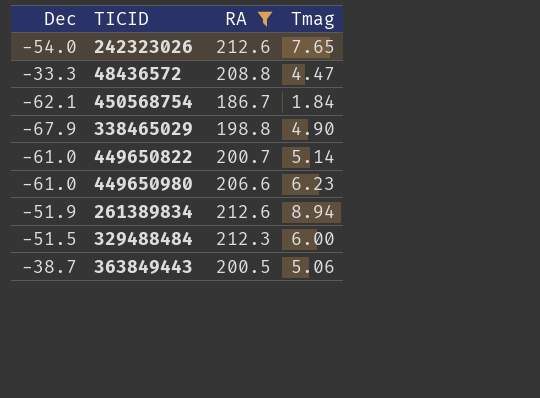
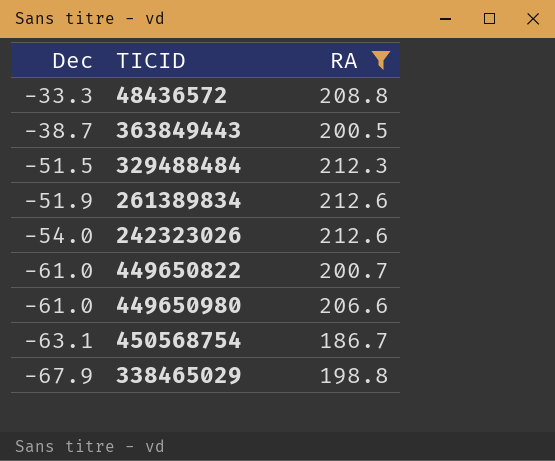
row order: none -> Dec descending
column Tmag | position: 4 -> none
450568754 | Dec: -62.1 -> -63.1

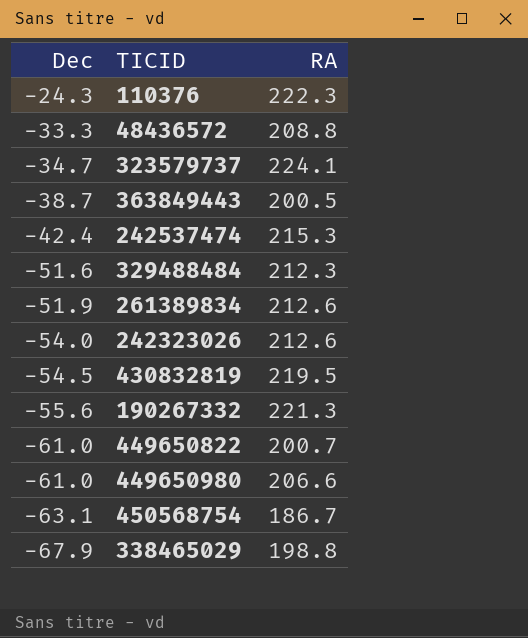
filter: RA <= 212.6 -> none
329488484 | Dec: -51.5 -> -51.6

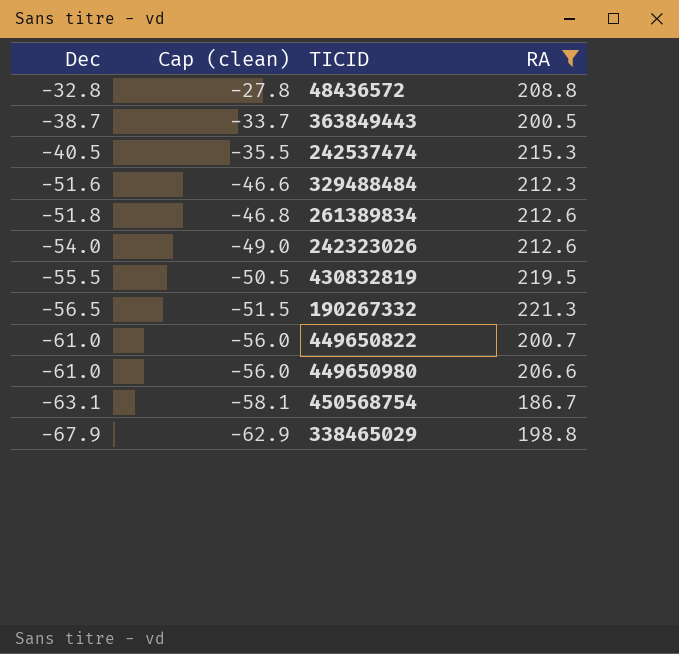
filter: none -> RA <= 221.3
column Cap (clean) | formula: none -> [Dec] + 5
48436572 | Dec: -33.3 -> -32.8
242537474 | Dec: -42.4 -> -40.5
261389834 | Dec: -51.9 -> -51.8
430832819 | Dec: -54.5 -> -55.5
190267332 | Dec: -55.6 -> -56.5

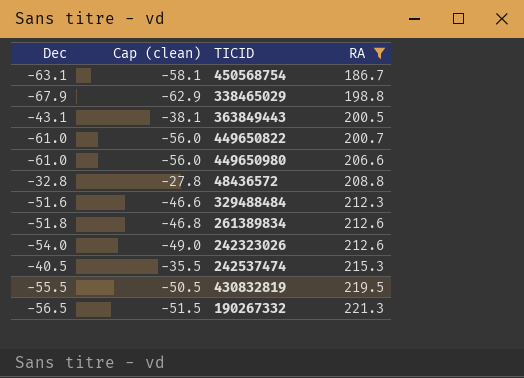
row order: Dec descending -> RA ascending
363849443 | Dec: -38.7 -> -43.1
363849443 | Cap (clean): -33.7 -> -38.1

